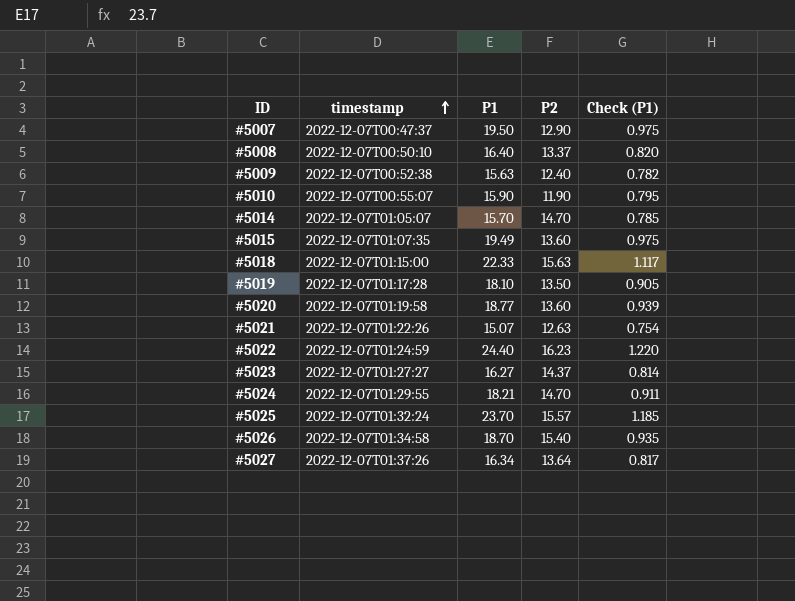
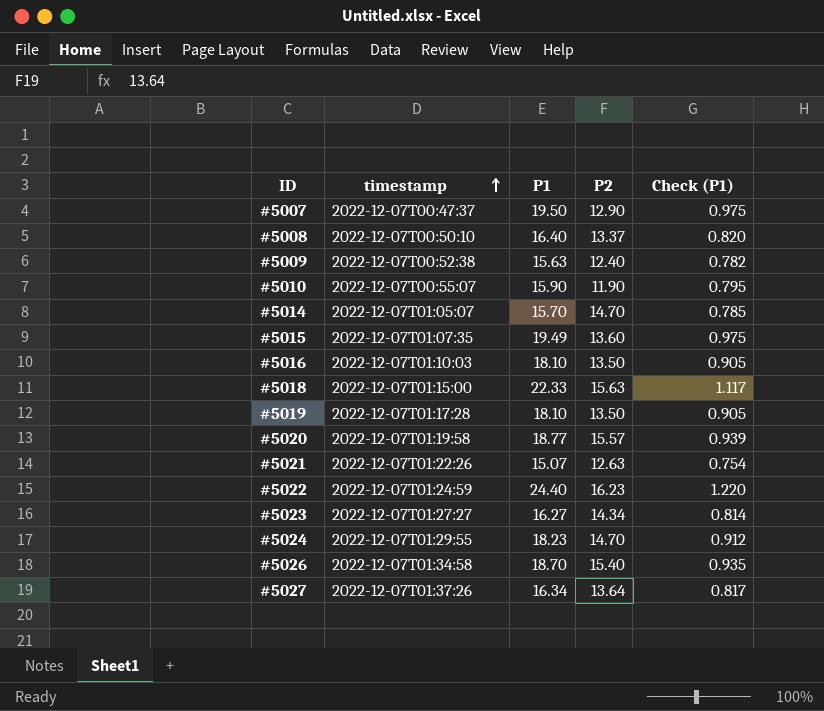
row #5025: 2022-12-07T01:32:24 | 23.70 | 15.57 | 1.185 -> none
row #5016: none -> 2022-12-07T01:10:03 | 18.10 | 13.50 | 0.905
#5020 | P2: 13.60 -> 15.57
#5023 | P2: 14.37 -> 14.34
#5024 | P1: 18.21 -> 18.23
#5024 | Check (P1): 0.911 -> 0.912

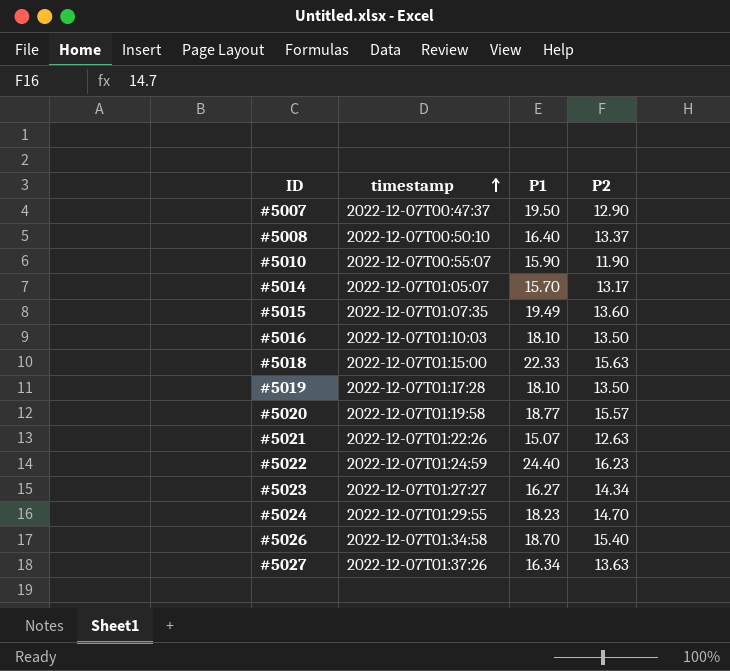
column Check (P1) | formula: [P1] * 0.05 -> none
row #5009: 2022-12-07T00:52:38 | 15.63 | 12.40 | 0.782 -> none
#5014 | P2: 14.70 -> 13.17
#5027 | P2: 13.64 -> 13.63

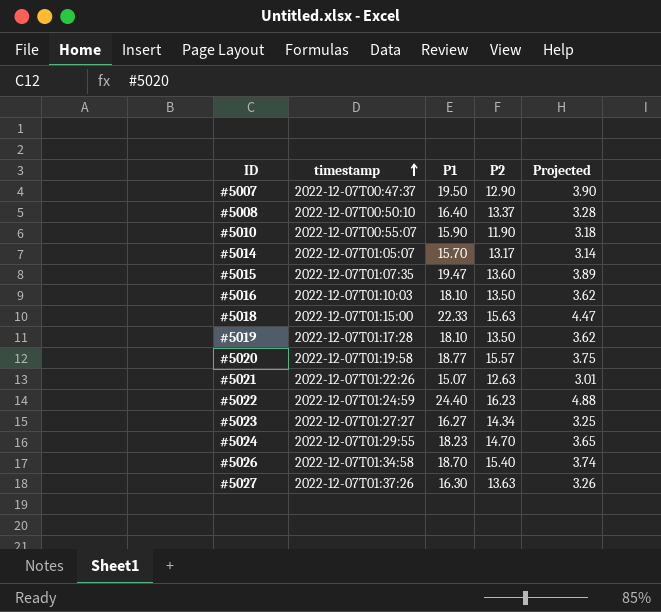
column Projected | formula: none -> [P1] * 0.2
#5015 | P1: 19.49 -> 19.47
#5027 | P1: 16.34 -> 16.30

